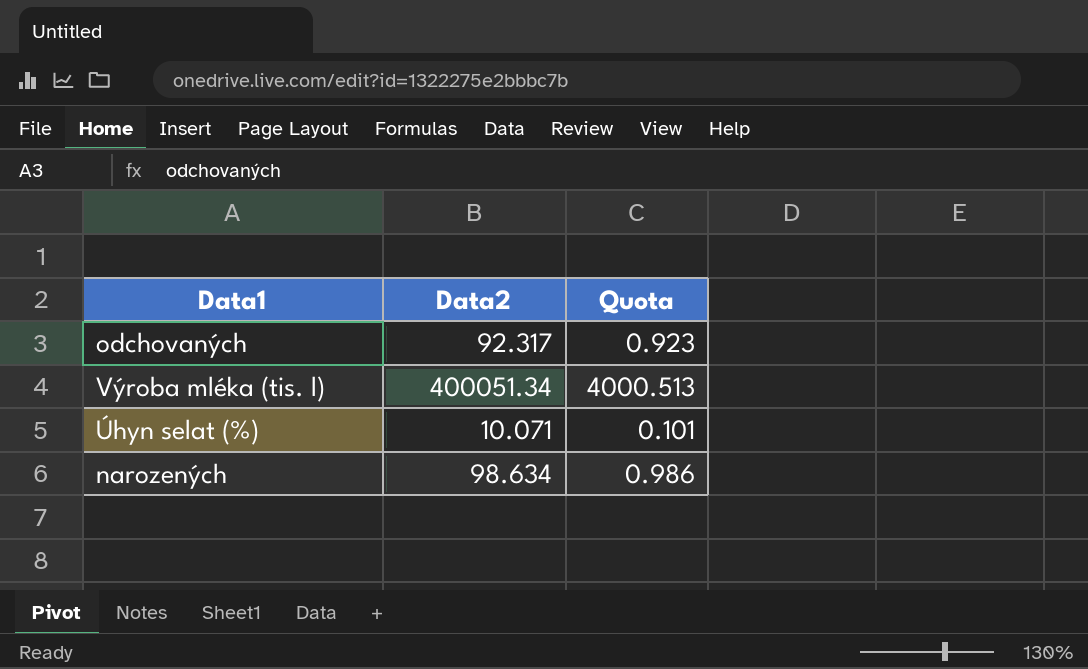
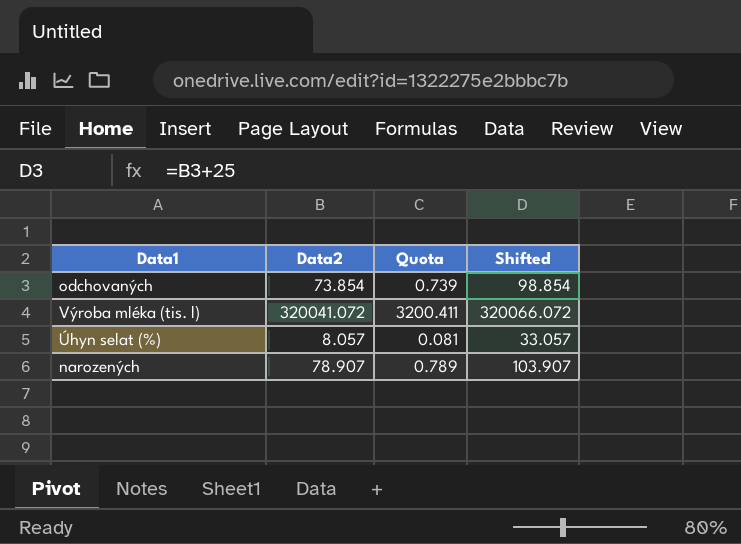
column Shifted | formula: none -> [Data2] + 25
odchovaných | Data2: 92.317 -> 73.854
odchovaných | Quota: 0.923 -> 0.739
Výroba mléka (tis. l) | Data2: 400051.34 -> 320041.072
Výroba mléka (tis. l) | Quota: 4000.513 -> 3200.411
Úhyn selat (%) | Data2: 10.071 -> 8.057
Úhyn selat (%) | Quota: 0.101 -> 0.081
narozených | Data2: 98.634 -> 78.907
narozených | Quota: 0.986 -> 0.789

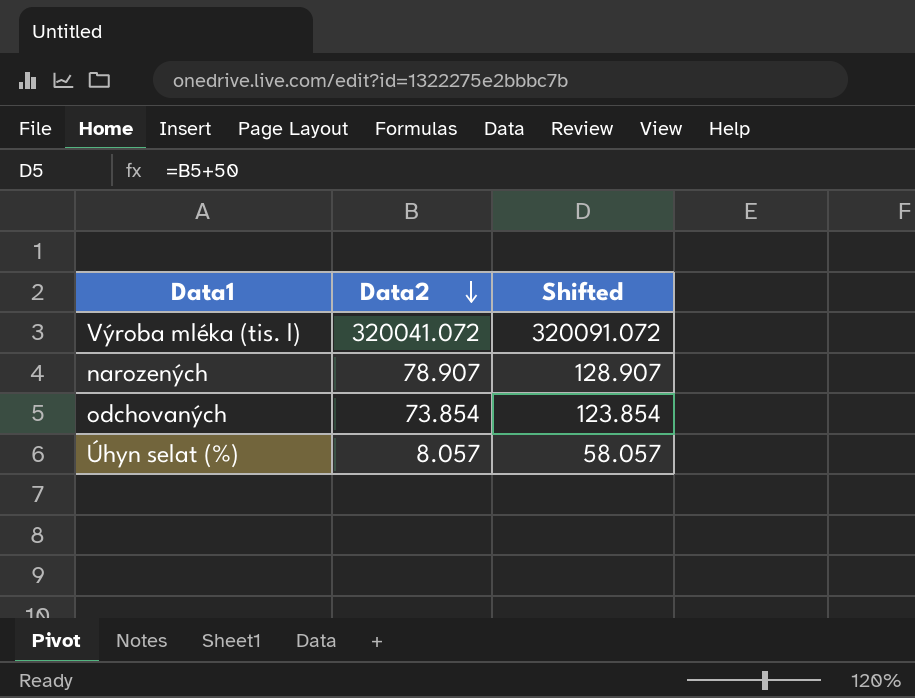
row order: none -> Data2 descending
column Quota | formula: [Data2] * 0.01 -> none
column Shifted | formula: [Data2] + 25 -> [Data2] + 50

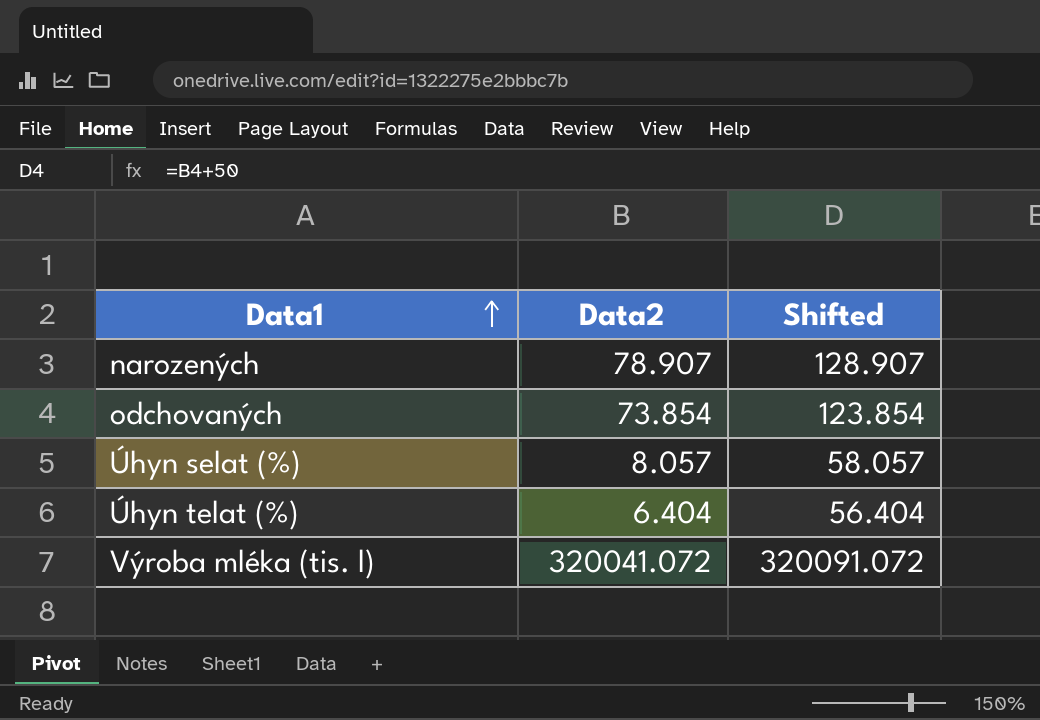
row order: Data2 descending -> Data1 ascending
row Úhyn telat (%): none -> 6.404 | 56.404

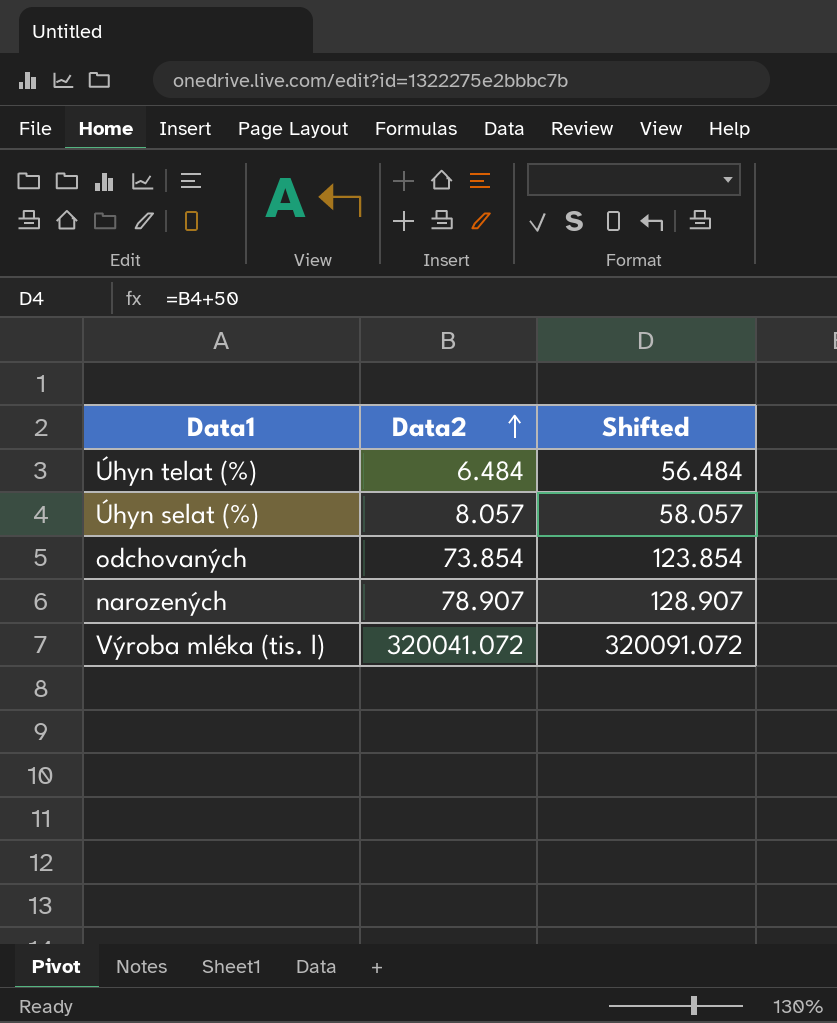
row order: Data1 ascending -> Data2 ascending
Úhyn telat (%) | Data2: 6.404 -> 6.484
Úhyn telat (%) | Shifted: 56.404 -> 56.484

